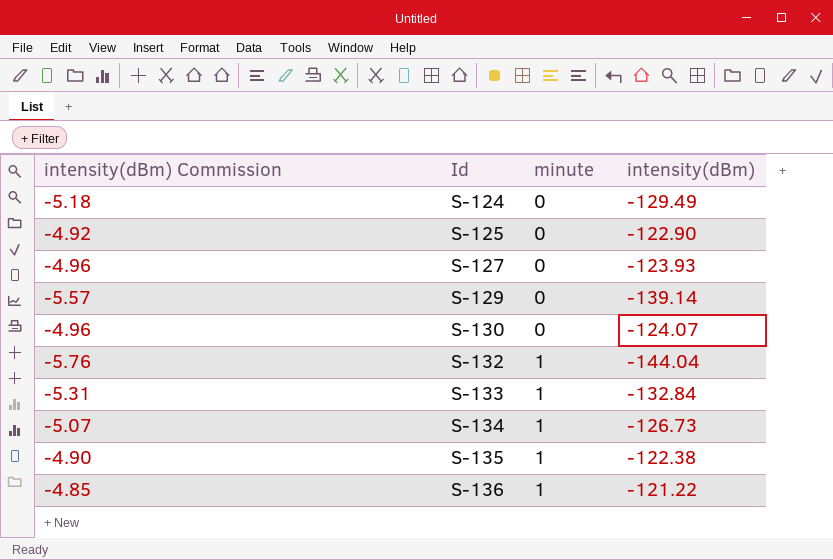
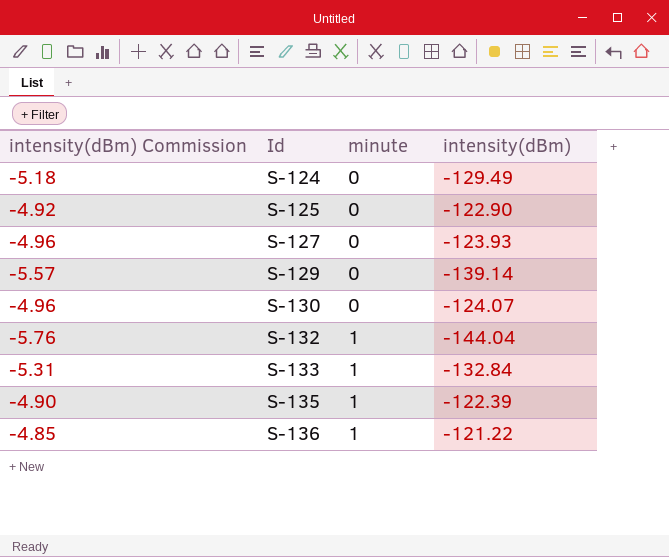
row S-134: -5.07 | 1 | -126.73 -> none
S-135 | intensity(dBm): -122.38 -> -122.39

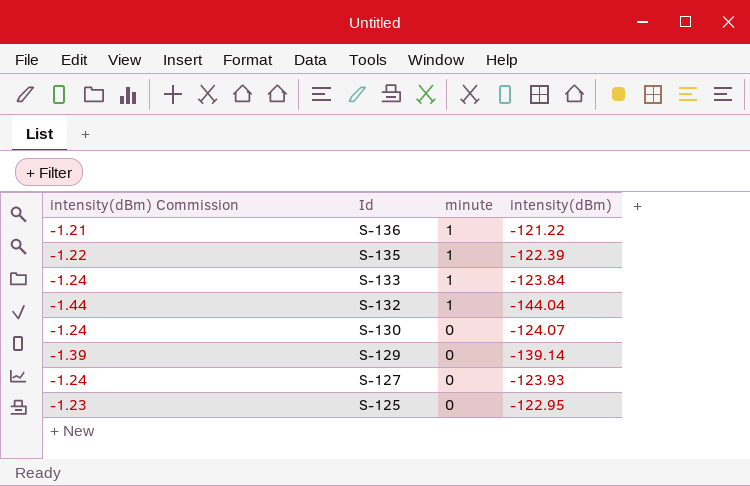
row order: Id ascending -> Id descending
column intensity(dBm) Commission | formula: [intensity(dBm)] * 0.04 -> [intensity(dBm)] * 0.01
row S-124: -5.18 | 0 | -129.49 -> none
S-133 | intensity(dBm): -132.84 -> -123.84
S-125 | intensity(dBm): -122.90 -> -122.95

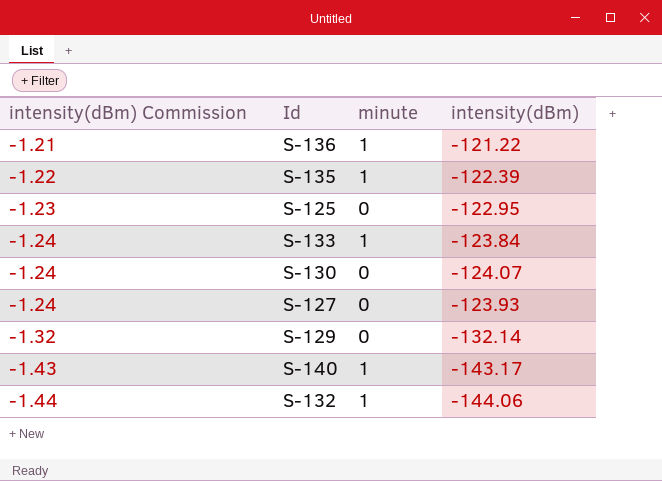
row order: Id descending -> intensity(dBm) Commission descending
S-129 | intensity(dBm) Commission: -1.39 -> -1.32
S-129 | intensity(dBm): -139.14 -> -132.14
row S-140: none -> -1.43 | 1 | -143.17
S-132 | intensity(dBm): -144.04 -> -144.06

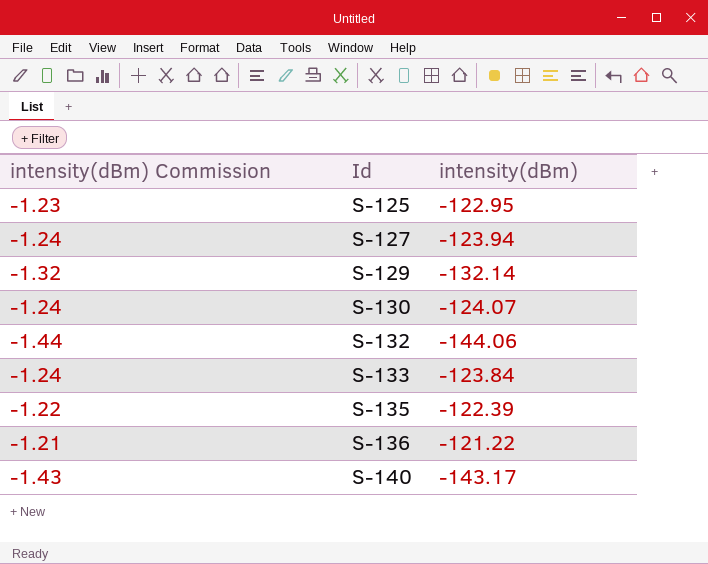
row order: intensity(dBm) Commission descending -> Id ascending
column minute | position: 3 -> none
S-127 | intensity(dBm): -123.93 -> -123.94

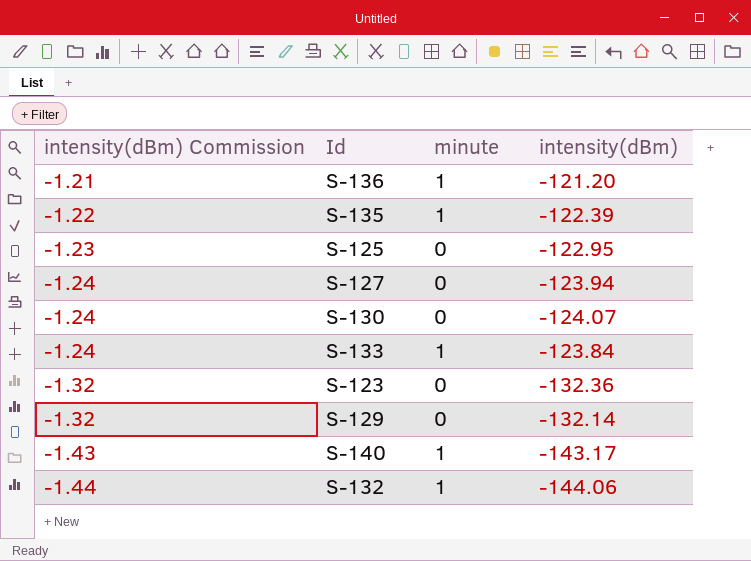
row order: Id ascending -> intensity(dBm) Commission descending
column minute | position: none -> 3
S-136 | intensity(dBm): -121.22 -> -121.20
row S-123: none -> -1.32 | 0 | -132.36

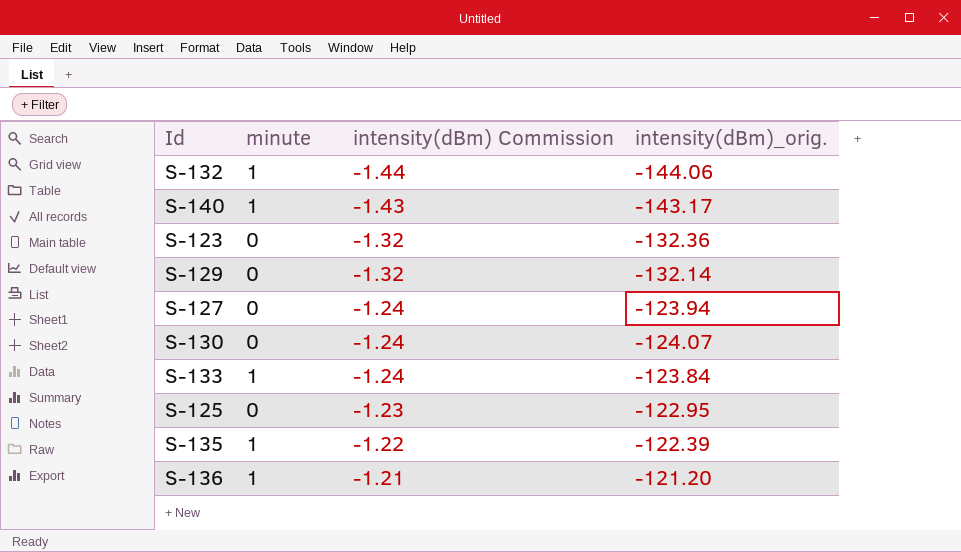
row order: intensity(dBm) Commission descending -> intensity(dBm) Commission ascending
column intensity(dBm) Commission | position: 1 -> 3
column name: intensity(dBm) -> intensity(dBm)_orig.

